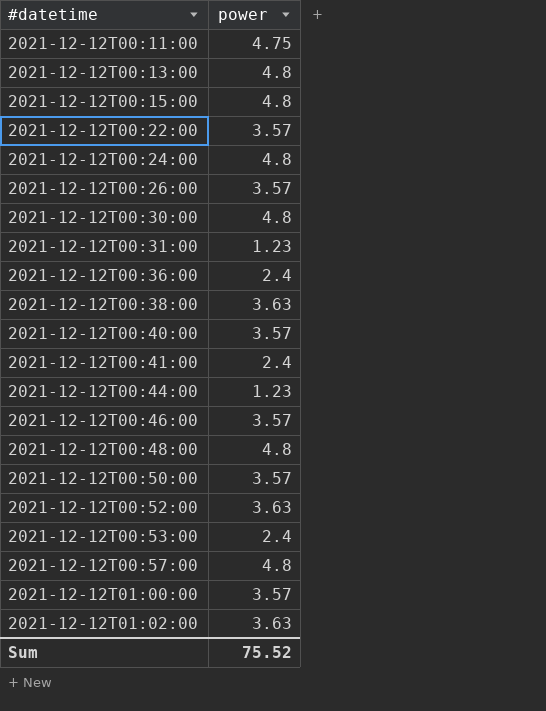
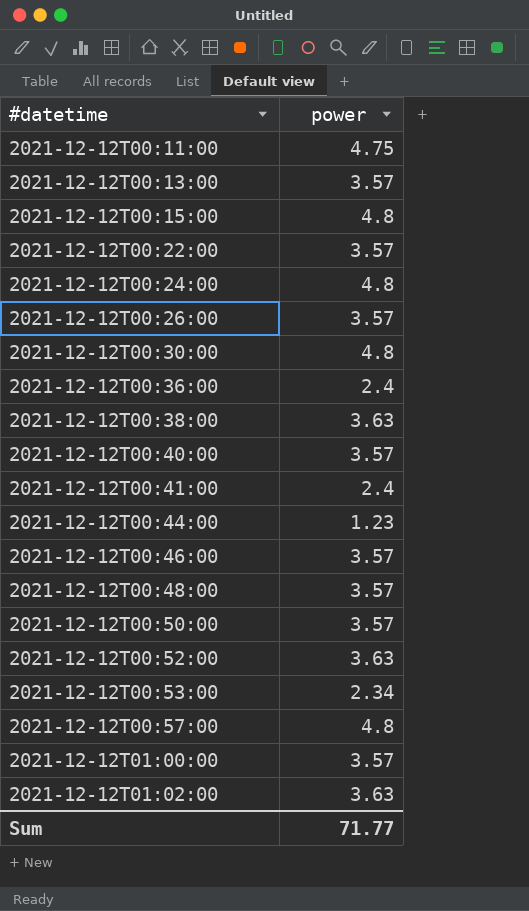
row 2021-12-12T00:31:00: 1.23 -> none
2021-12-12T00:13:00 | power: 4.8 -> 3.57
2021-12-12T00:48:00 | power: 4.8 -> 3.57
2021-12-12T00:53:00 | power: 2.4 -> 2.34
Sum | power: 75.52 -> 71.77

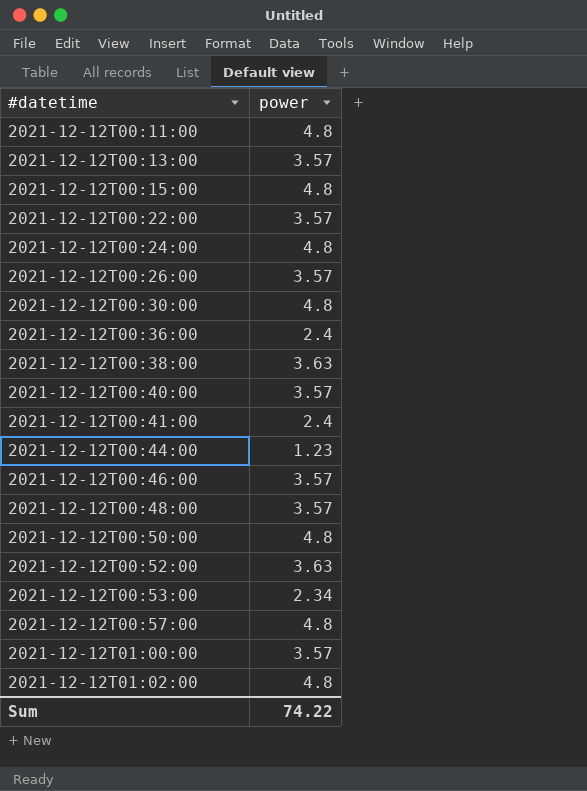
2021-12-12T00:11:00 | power: 4.75 -> 4.8
2021-12-12T00:50:00 | power: 3.57 -> 4.8
2021-12-12T01:02:00 | power: 3.63 -> 4.8
Sum | power: 71.77 -> 74.22

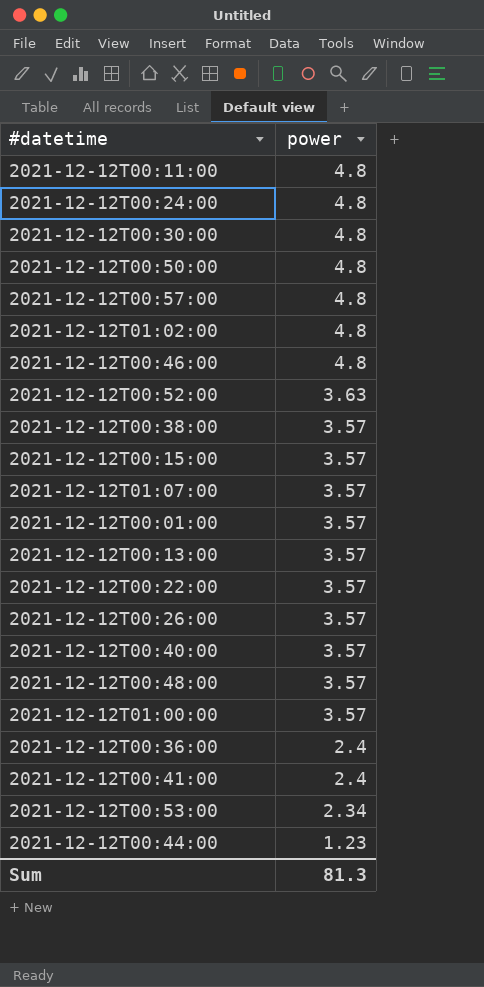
row order: #datetime ascending -> power descending
2021-12-12T00:46:00 | power: 3.57 -> 4.8
2021-12-12T00:38:00 | power: 3.63 -> 3.57
2021-12-12T00:15:00 | power: 4.8 -> 3.57
row 2021-12-12T01:07:00: none -> 3.57
row 2021-12-12T00:01:00: none -> 3.57
Sum | power: 74.22 -> 81.3

